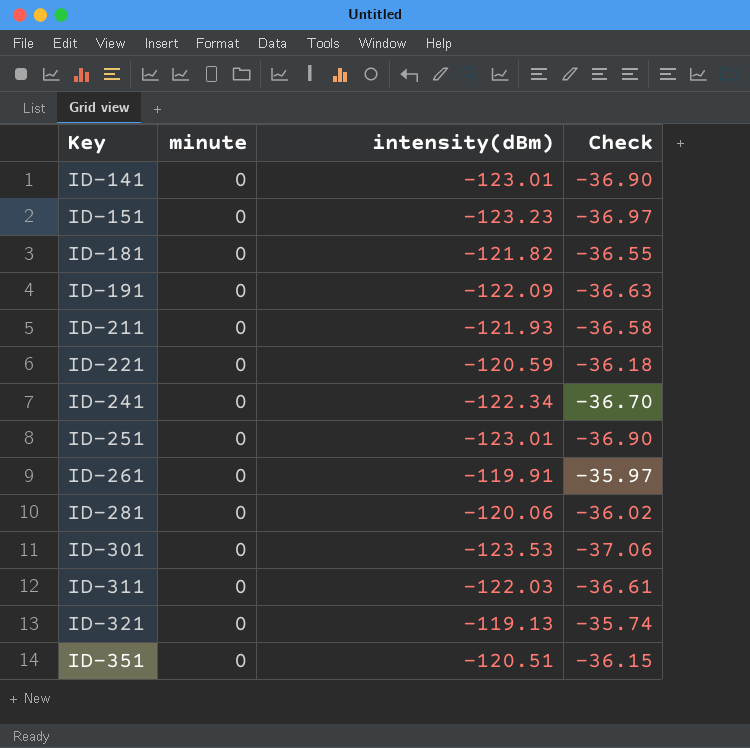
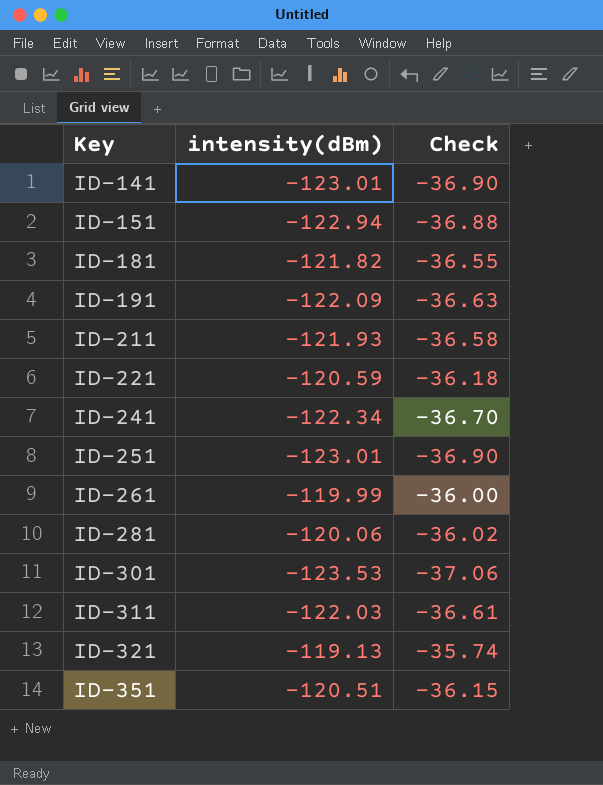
column minute | position: 2 -> none
ID-151 | intensity(dBm): -123.23 -> -122.94
ID-151 | Check: -36.97 -> -36.88
ID-261 | intensity(dBm): -119.91 -> -119.99
ID-261 | Check: -35.97 -> -36.00

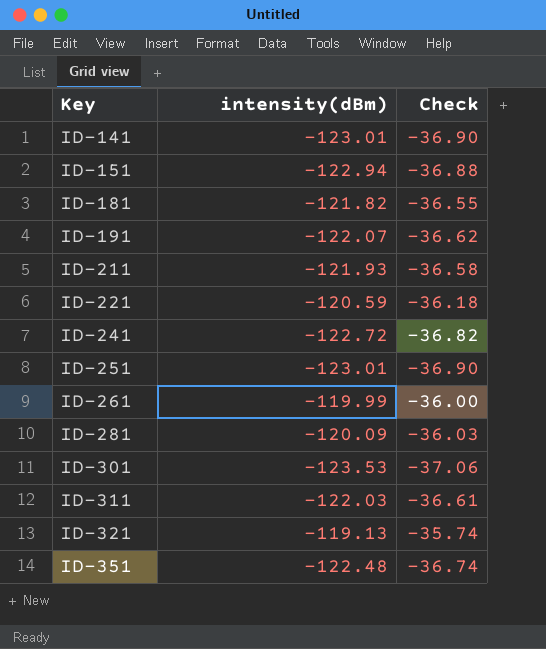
ID-191 | intensity(dBm): -122.09 -> -122.07
ID-191 | Check: -36.63 -> -36.62
ID-241 | intensity(dBm): -122.34 -> -122.72
ID-241 | Check: -36.70 -> -36.82
ID-281 | intensity(dBm): -120.06 -> -120.09
ID-281 | Check: -36.02 -> -36.03
ID-351 | intensity(dBm): -120.51 -> -122.48
ID-351 | Check: -36.15 -> -36.74

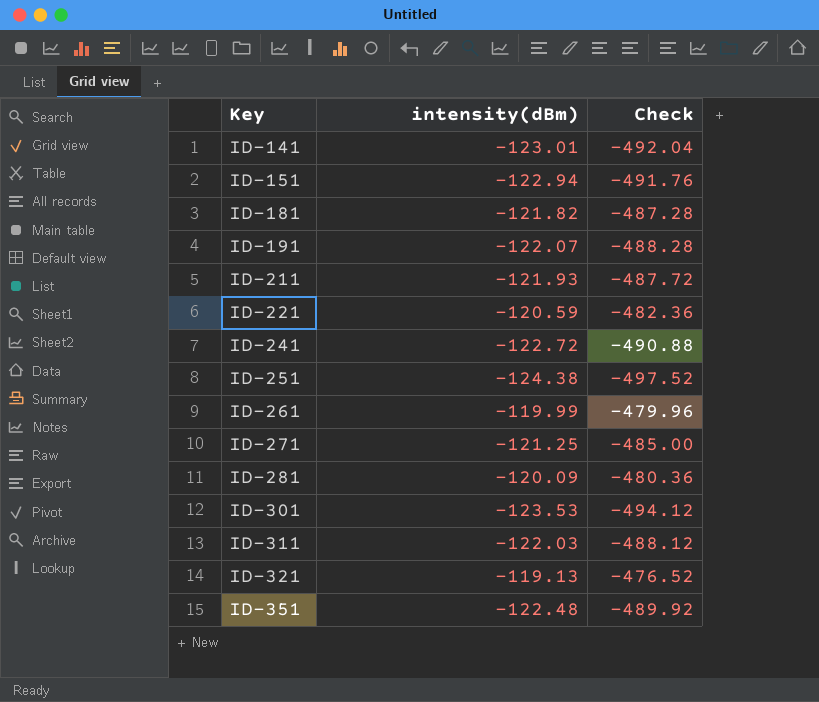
column Check | formula: [intensity(dBm)] * 0.3 -> [intensity(dBm)] * 4
ID-251 | intensity(dBm): -123.01 -> -124.38
row ID-271: none -> -121.25 | -485.00

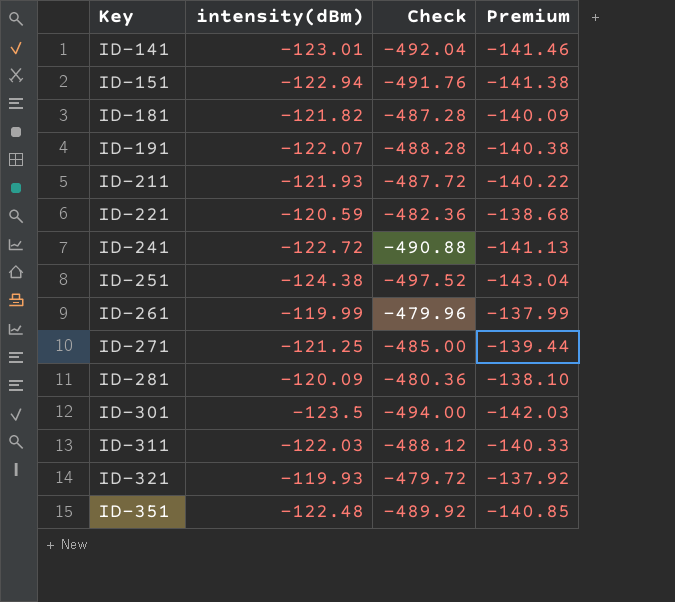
column Premium | formula: none -> [intensity(dBm)] * 1.15
ID-301 | intensity(dBm): -123.53 -> -123.5
ID-301 | Check: -494.12 -> -494.00
ID-321 | intensity(dBm): -119.13 -> -119.93
ID-321 | Check: -476.52 -> -479.72

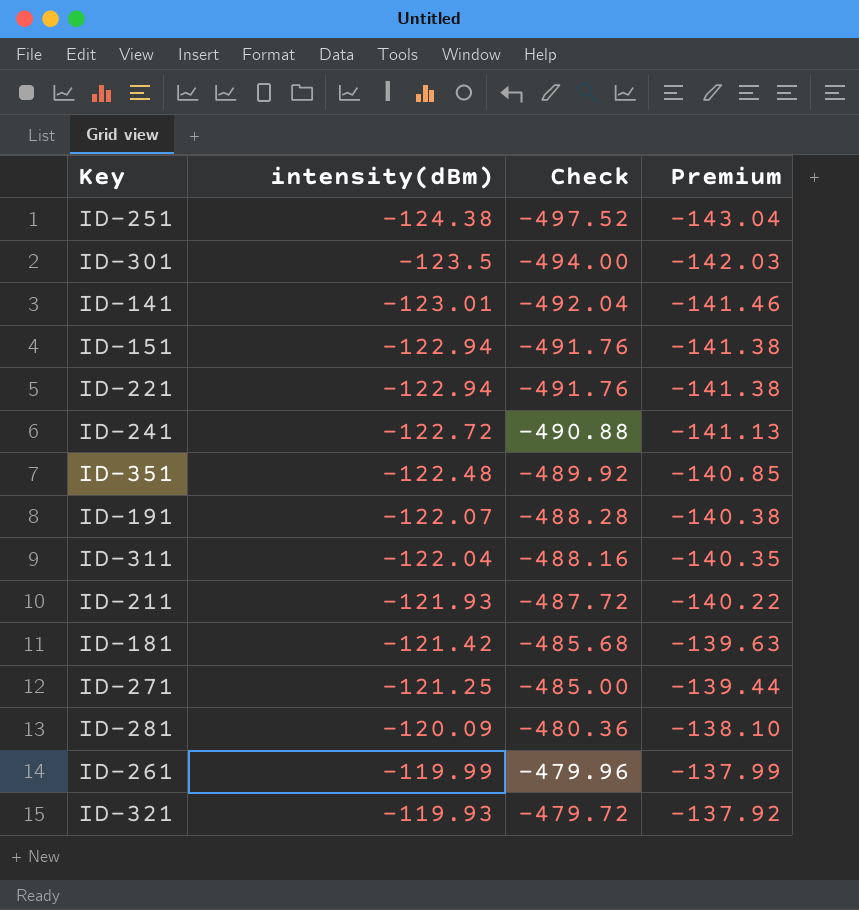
row order: Key ascending -> intensity(dBm) ascending
ID-221 | intensity(dBm): -120.59 -> -122.94
ID-221 | Check: -482.36 -> -491.76
ID-221 | Premium: -138.68 -> -141.38
ID-311 | intensity(dBm): -122.03 -> -122.04
ID-311 | Check: -488.12 -> -488.16
ID-311 | Premium: -140.33 -> -140.35
ID-181 | intensity(dBm): -121.82 -> -121.42
ID-181 | Check: -487.28 -> -485.68
ID-181 | Premium: -140.09 -> -139.63

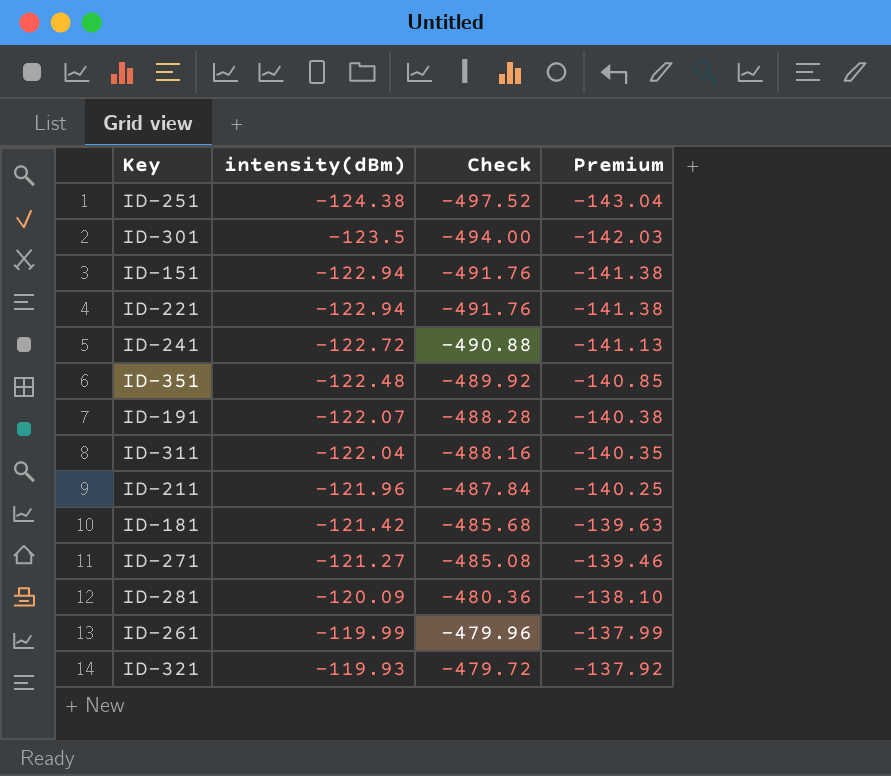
row ID-141: -123.01 | -492.04 | -141.46 -> none
ID-211 | intensity(dBm): -121.93 -> -121.96
ID-211 | Check: -487.72 -> -487.84
ID-211 | Premium: -140.22 -> -140.25
ID-271 | intensity(dBm): -121.25 -> -121.27
ID-271 | Check: -485.00 -> -485.08
ID-271 | Premium: -139.44 -> -139.46

